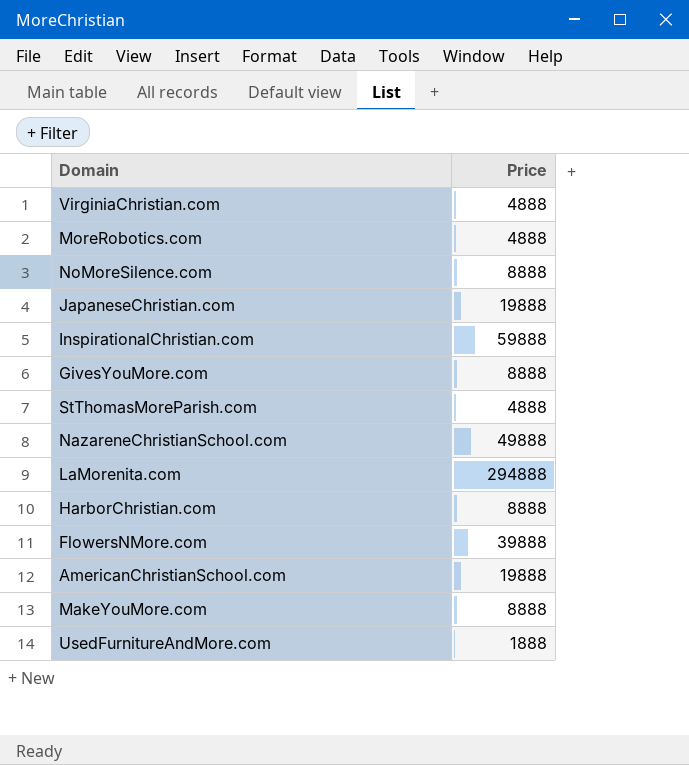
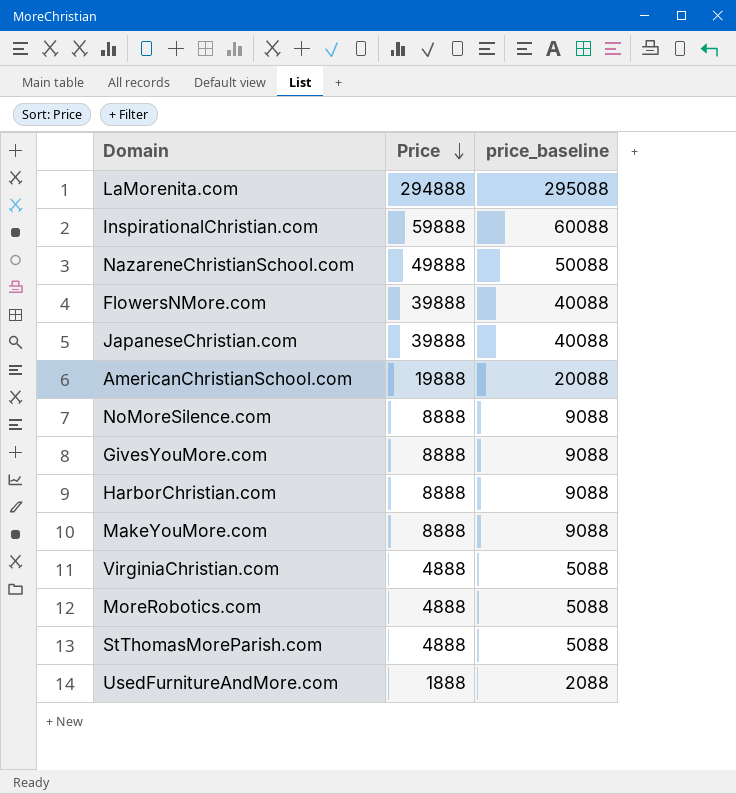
row order: none -> Price descending
column price_baseline | formula: none -> [Price] + 200
JapaneseChristian.com | Price: 19888 -> 39888

